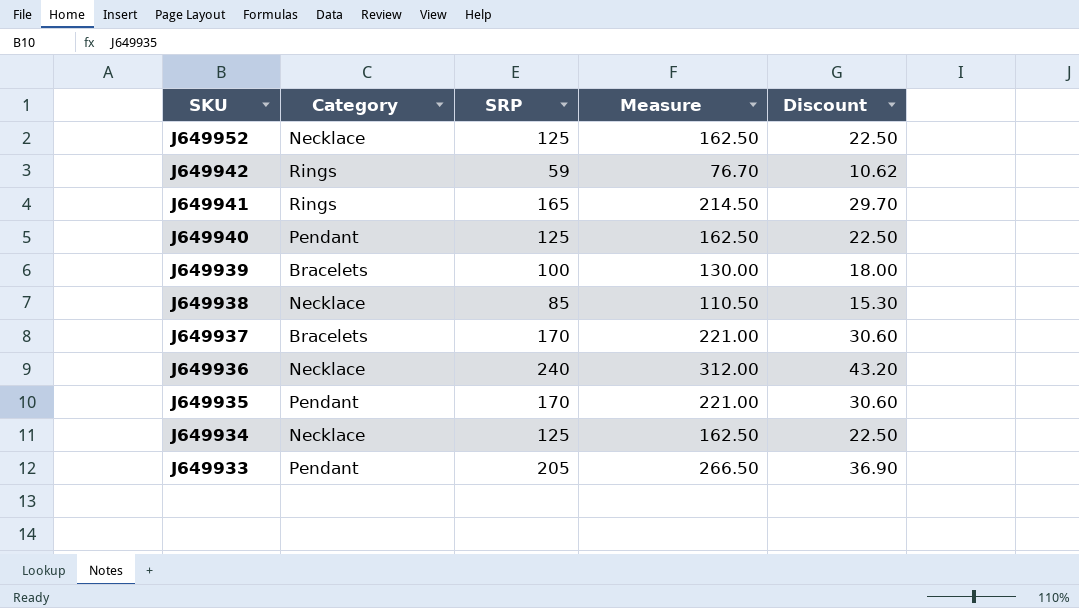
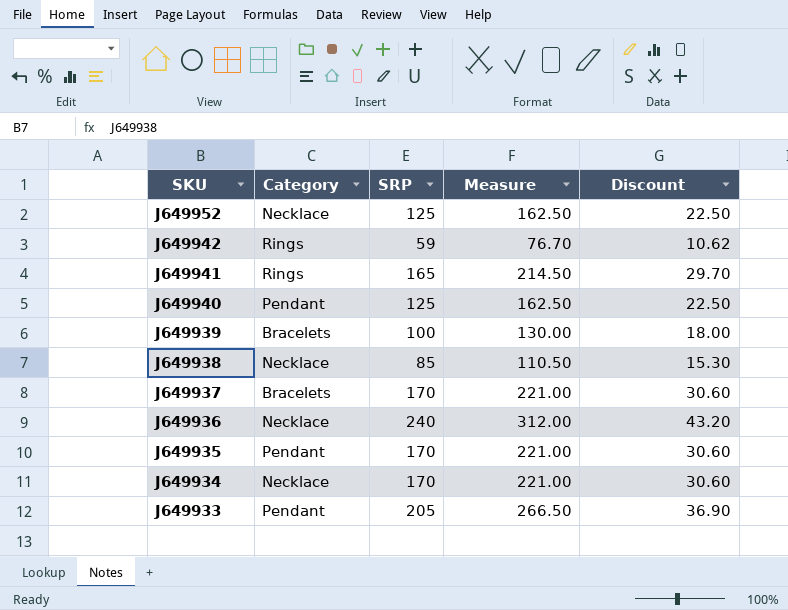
J649934 | SRP: 125 -> 170
J649934 | Measure: 162.50 -> 221.00
J649934 | Discount: 22.50 -> 30.60

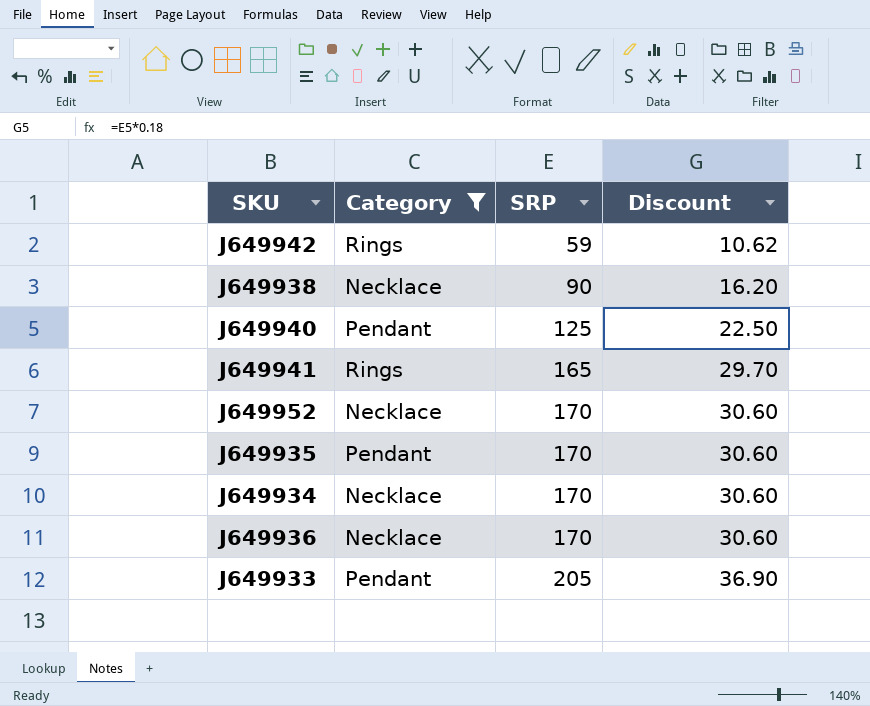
filter: none -> Category != Bracelets
row order: SKU descending -> SRP ascending
column Measure | formula: [SRP] * 1.3 -> none
J649938 | SRP: 85 -> 90
J649938 | Discount: 15.30 -> 16.20
J649952 | SRP: 125 -> 170
J649952 | Discount: 22.50 -> 30.60
J649936 | SRP: 240 -> 170
J649936 | Discount: 43.20 -> 30.60

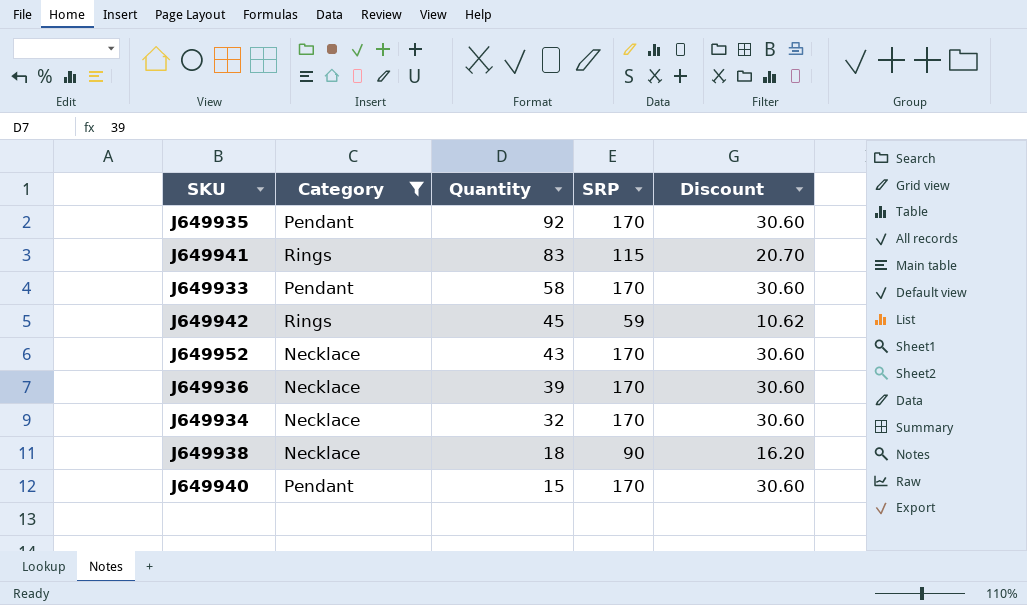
row order: SRP ascending -> Quantity descending
column Quantity | position: none -> 3
J649941 | SRP: 165 -> 115
J649941 | Discount: 29.70 -> 20.70
J649933 | SRP: 205 -> 170
J649933 | Discount: 36.90 -> 30.60
J649940 | SRP: 125 -> 170
J649940 | Discount: 22.50 -> 30.60

